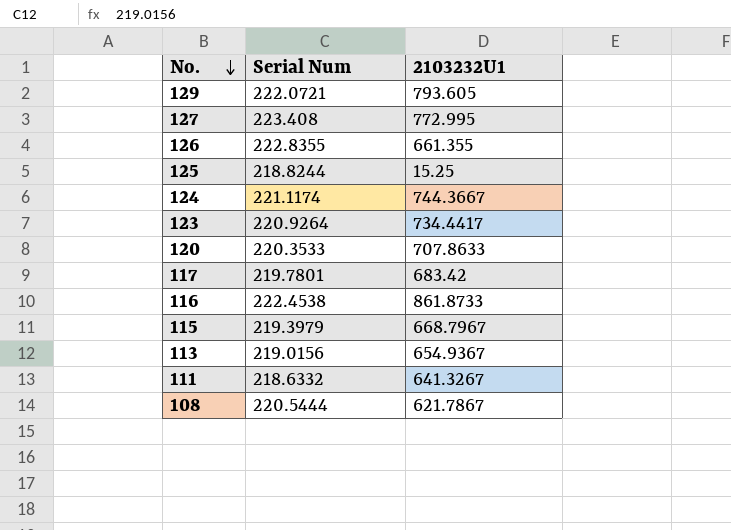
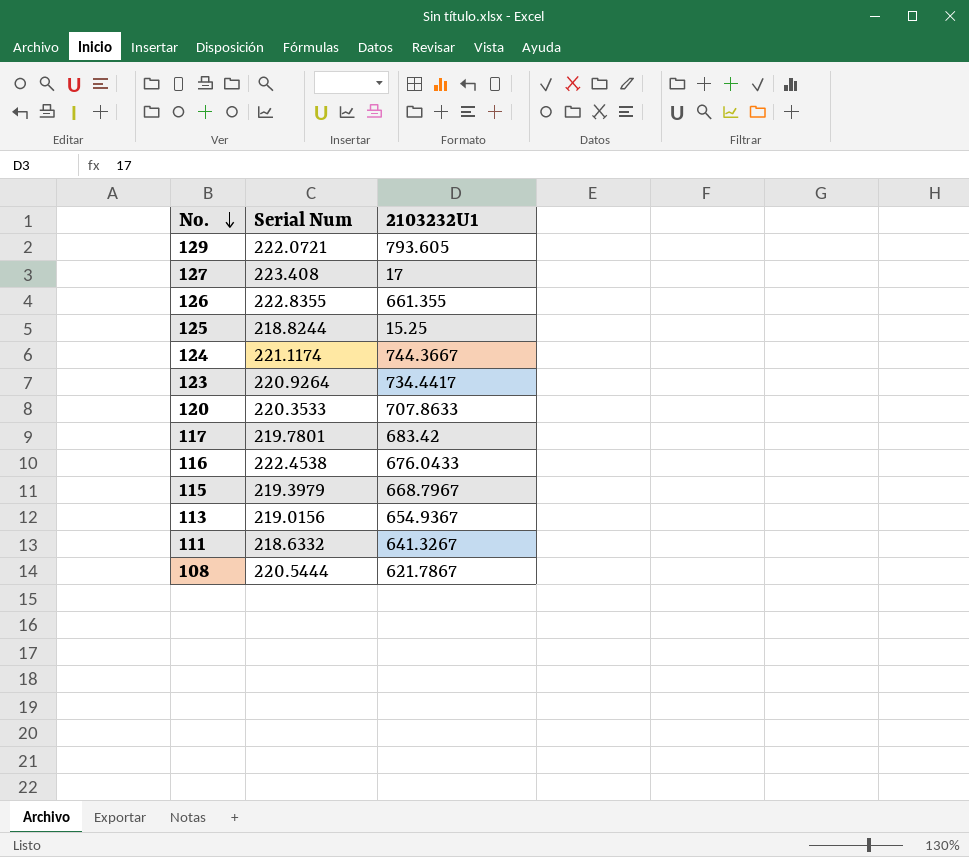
127 | 2103232U1: 772.995 -> 17
116 | 2103232U1: 861.8733 -> 676.0433

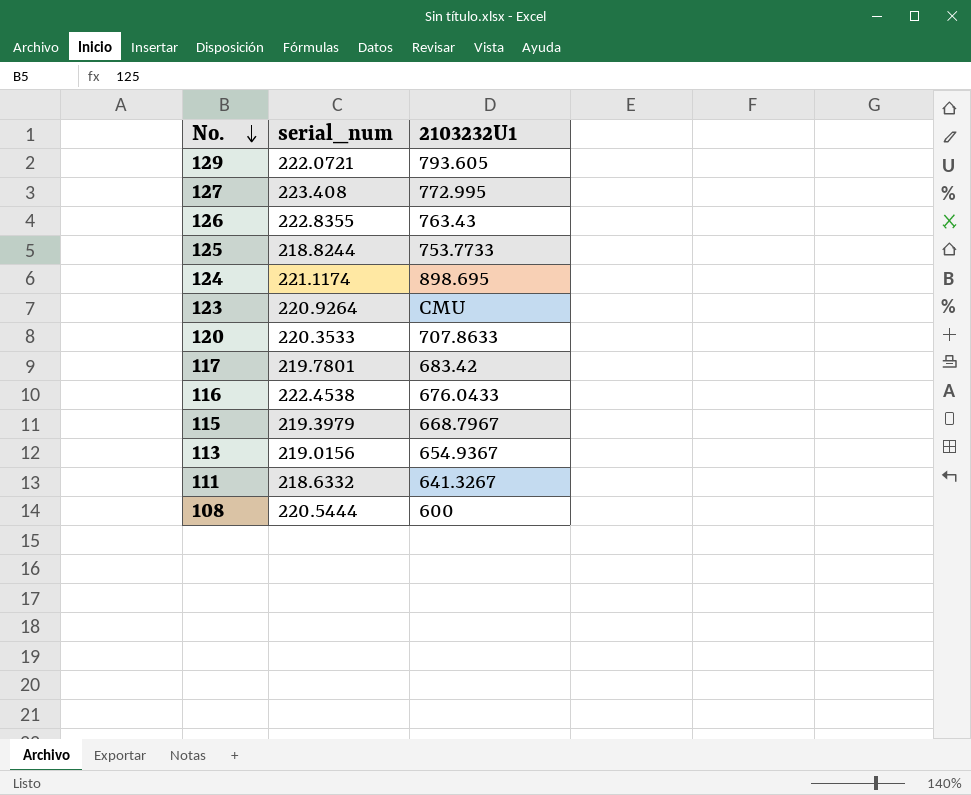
column name: Serial Num -> serial_num
127 | 2103232U1: 17 -> 772.995
126 | 2103232U1: 661.355 -> 763.43
125 | 2103232U1: 15.25 -> 753.7733
124 | 2103232U1: 744.3667 -> 898.695
123 | 2103232U1: 734.4417 -> CMU
108 | 2103232U1: 621.7867 -> 600

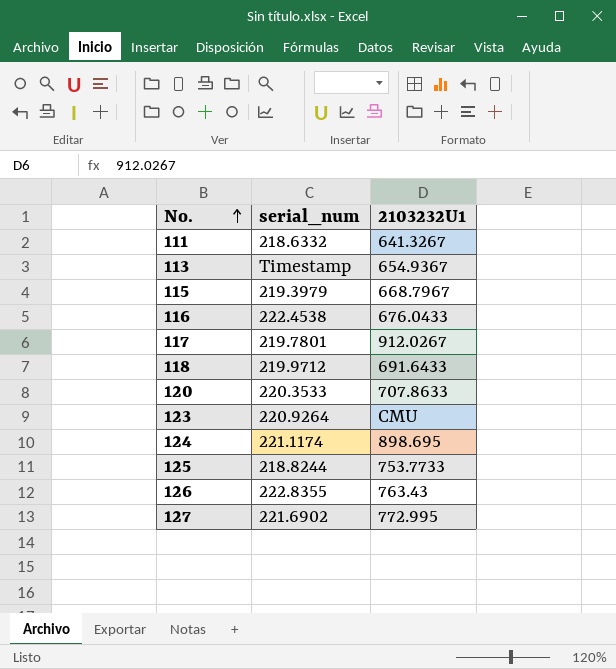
row order: No. descending -> No. ascending
row 129: 222.0721 | 793.605 -> none
row 108: 220.5444 | 600 -> none
113 | serial_num: 219.0156 -> Timestamp
117 | 2103232U1: 683.42 -> 912.0267
row 118: none -> 219.9712 | 691.6433
127 | serial_num: 223.408 -> 221.6902

